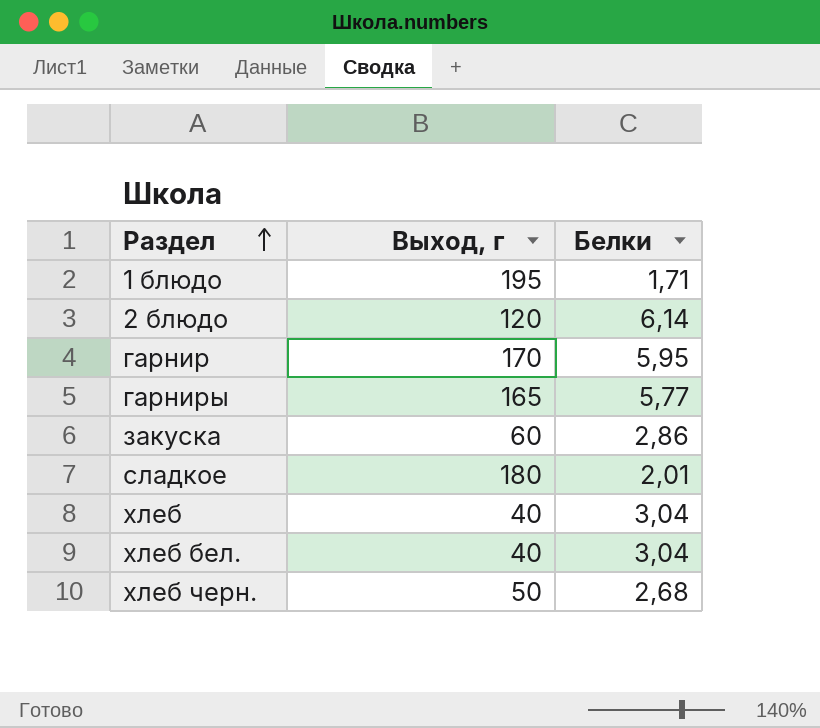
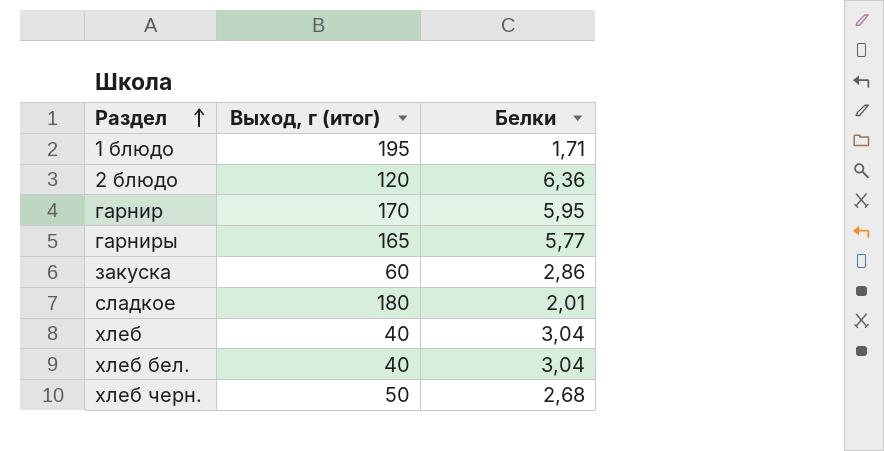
column name: Выход, г -> Выход, г (итог)
2 блюдо | Белки: 6,14 -> 6,36

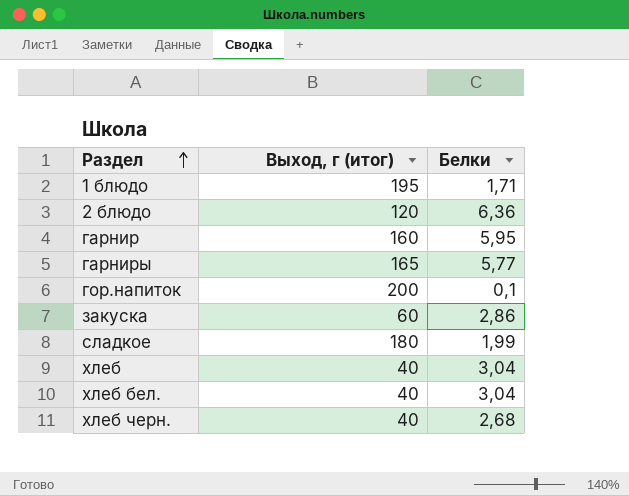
гарнир | Выход, г (итог): 170 -> 160
row гор.напиток: none -> 200 | 0,1
сладкое | Белки: 2,01 -> 1,99
хлеб черн. | Выход, г (итог): 50 -> 40

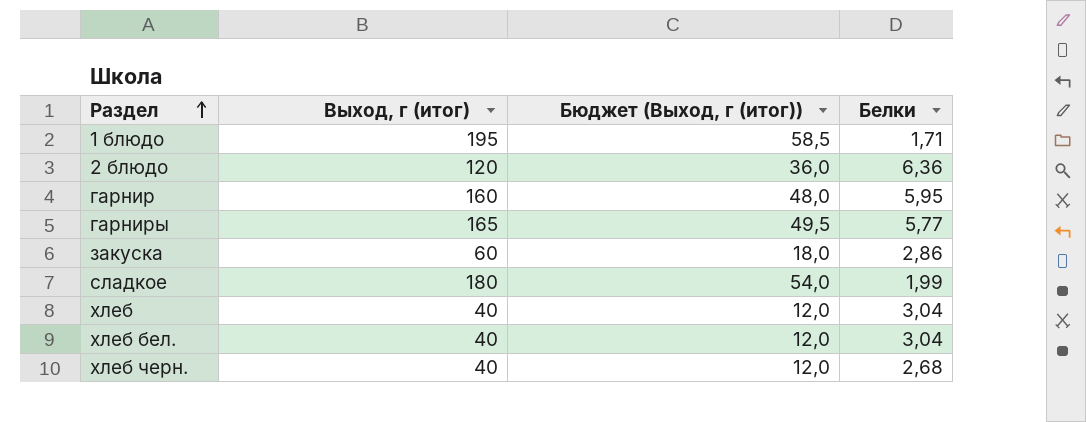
column Бюджет (Выход, г (итог)) | formula: none -> [Выход, г (итог)] * 0,3
row гор.напиток: 200 | 0,1 -> none

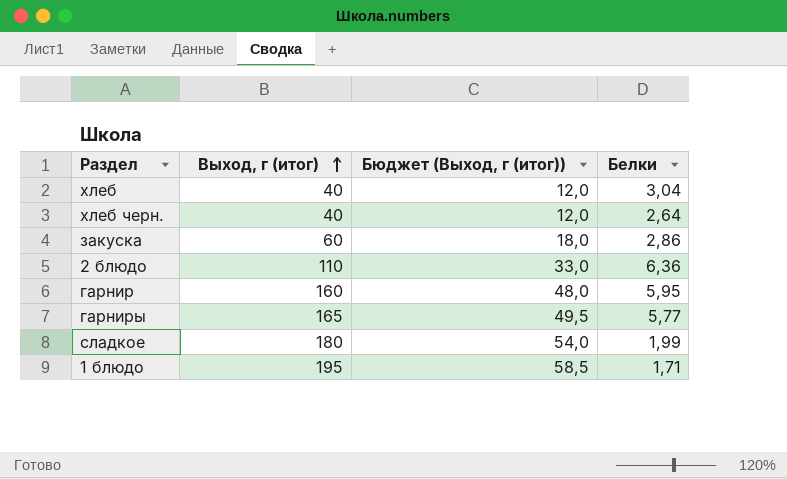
row order: Раздел ascending -> Выход, г (итог) ascending
row хлеб бел.: 40 | 12,0 | 3,04 -> none
хлеб черн. | Белки: 2,68 -> 2,64
2 блюдо | Выход, г (итог): 120 -> 110
2 блюдо | Бюджет (Выход, г (итог)): 36,0 -> 33,0

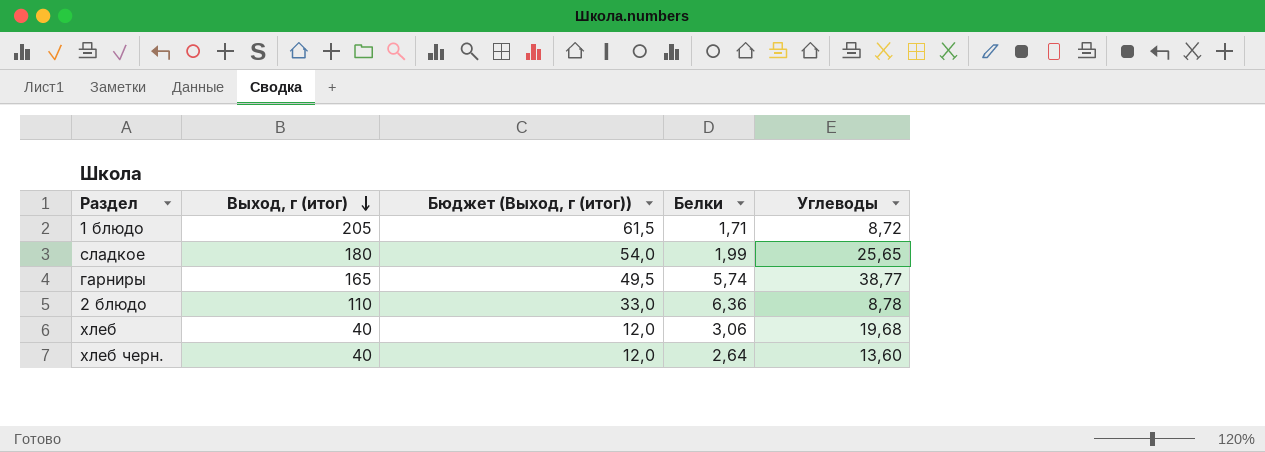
row order: Выход, г (итог) ascending -> Выход, г (итог) descending
column Углеводы | position: none -> 5
row закуска: 60 | 18,0 | 2,86 -> none
row гарнир: 160 | 48,0 | 5,95 -> none
1 блюдо | Выход, г (итог): 195 -> 205
1 блюдо | Бюджет (Выход, г (итог)): 58,5 -> 61,5
гарниры | Белки: 5,77 -> 5,74
хлеб | Белки: 3,04 -> 3,06

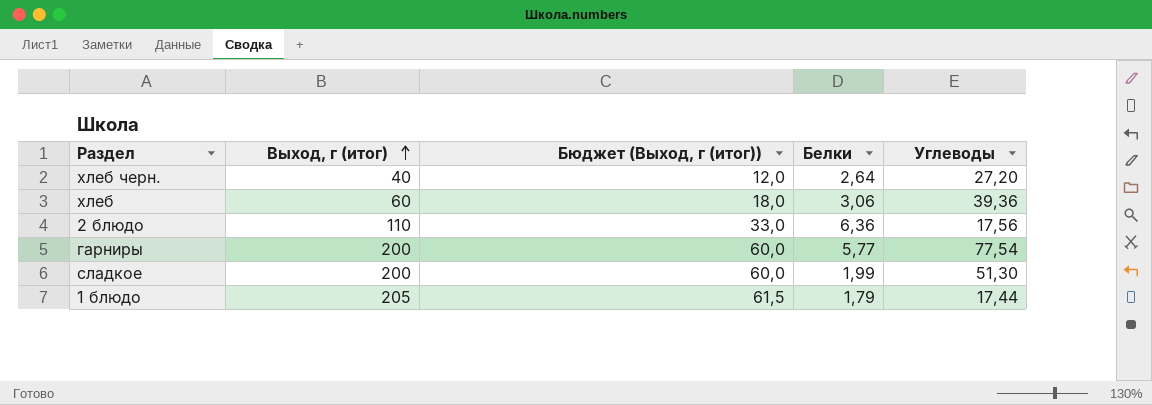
row order: Выход, г (итог) descending -> Выход, г (итог) ascending
хлеб черн. | Углеводы: 13,60 -> 27,20
хлеб | Выход, г (итог): 40 -> 60
хлеб | Бюджет (Выход, г (итог)): 12,0 -> 18,0
хлеб | Углеводы: 19,68 -> 39,36
2 блюдо | Углеводы: 8,78 -> 17,56
гарниры | Выход, г (итог): 165 -> 200
гарниры | Бюджет (Выход, г (итог)): 49,5 -> 60,0
гарниры | Белки: 5,74 -> 5,77
гарниры | Углеводы: 38,77 -> 77,54
сладкое | Выход, г (итог): 180 -> 200
сладкое | Бюджет (Выход, г (итог)): 54,0 -> 60,0
сладкое | Углеводы: 25,65 -> 51,30
1 блюдо | Белки: 1,71 -> 1,79
1 блюдо | Углеводы: 8,72 -> 17,44

